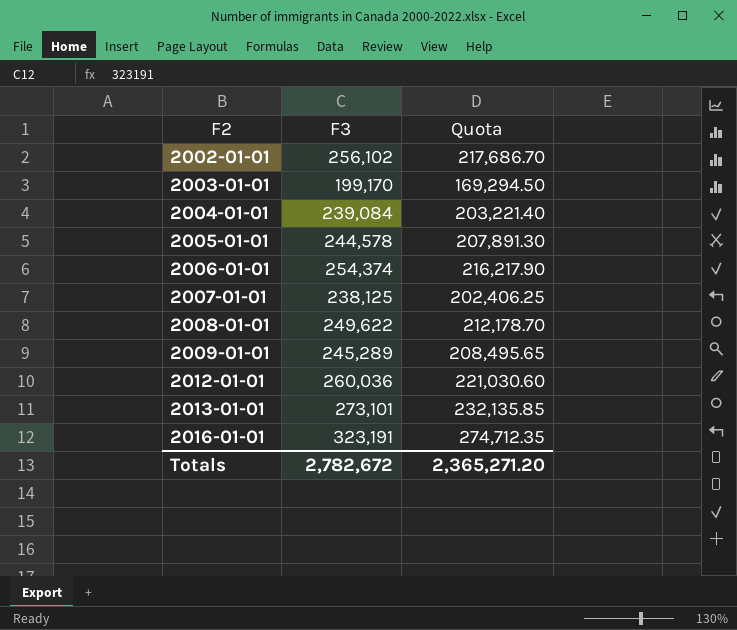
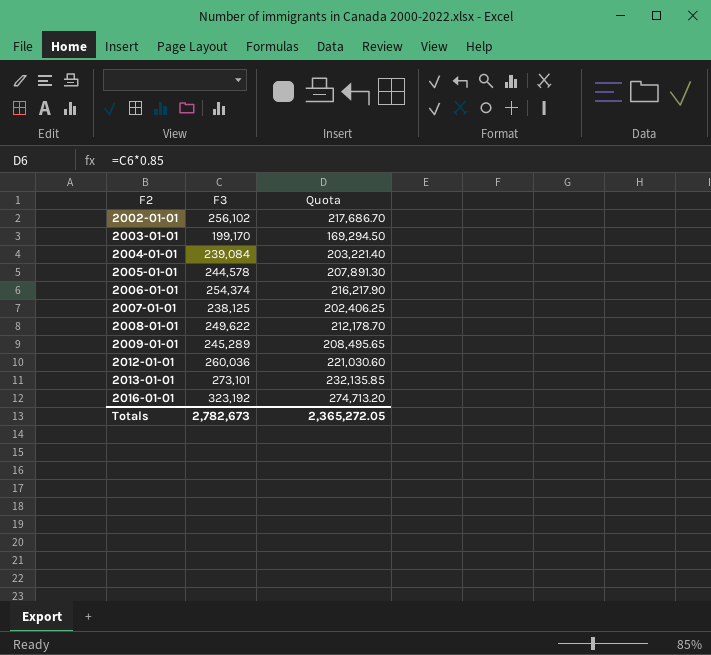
2016-01-01 | F3: 323,191 -> 323,192
2016-01-01 | Quota: 274,712.35 -> 274,713.20
Totals | F3: 2,782,672 -> 2,782,673
Totals | Quota: 2,365,271.20 -> 2,365,272.05

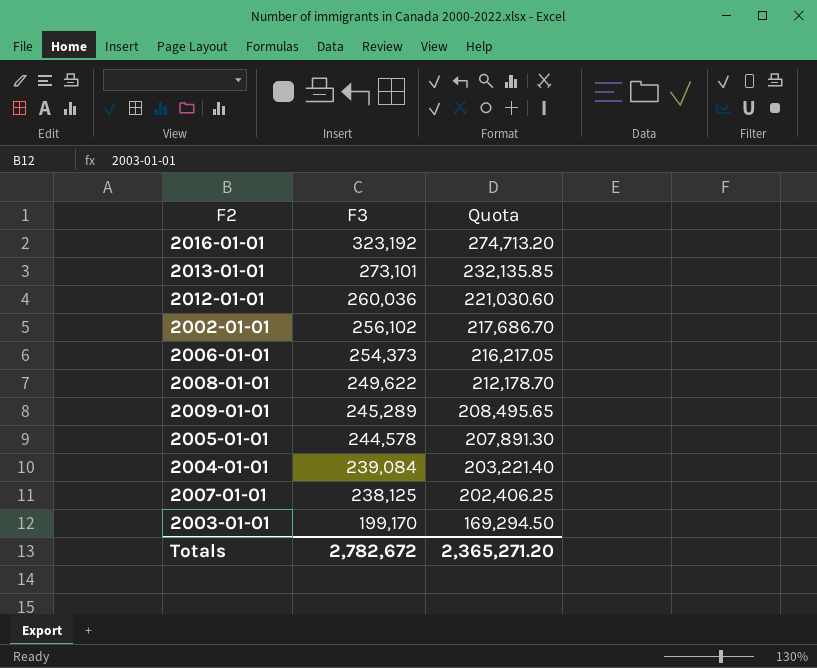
row order: F2 ascending -> F3 descending
2006-01-01 | F3: 254,374 -> 254,373
2006-01-01 | Quota: 216,217.90 -> 216,217.05
Totals | F3: 2,782,673 -> 2,782,672
Totals | Quota: 2,365,272.05 -> 2,365,271.20

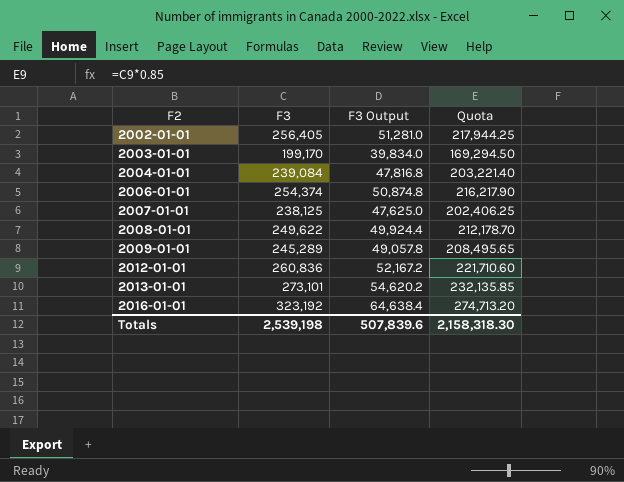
row order: F3 descending -> F2 ascending
column F3 Output | formula: none -> [F3] * 0.2
row 2005-01-01: 244,578 | 207,891.30 -> none
2002-01-01 | F3: 256,102 -> 256,405
2002-01-01 | Quota: 217,686.70 -> 217,944.25
2006-01-01 | F3: 254,373 -> 254,374
2006-01-01 | Quota: 216,217.05 -> 216,217.90
2012-01-01 | F3: 260,036 -> 260,836
2012-01-01 | Quota: 221,030.60 -> 221,710.60
Totals | F3: 2,782,672 -> 2,539,198
Totals | Quota: 2,365,271.20 -> 2,158,318.30

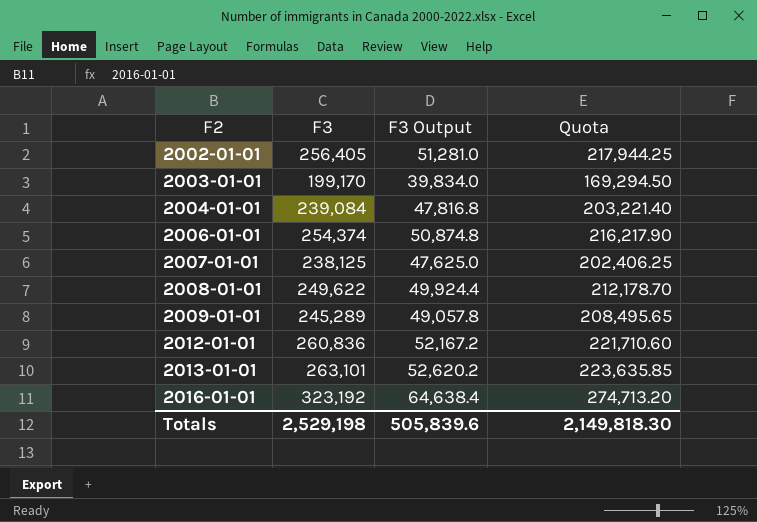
2013-01-01 | F3: 273,101 -> 263,101
2013-01-01 | F3 Output: 54,620.2 -> 52,620.2
2013-01-01 | Quota: 232,135.85 -> 223,635.85
Totals | F3: 2,539,198 -> 2,529,198
Totals | F3 Output: 507,839.6 -> 505,839.6
Totals | Quota: 2,158,318.30 -> 2,149,818.30

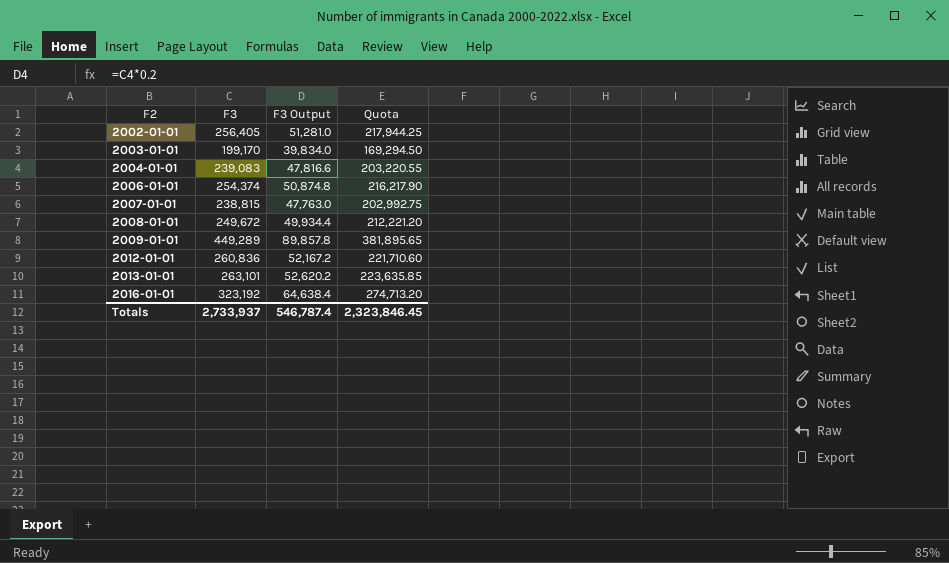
2004-01-01 | F3: 239,084 -> 239,083
2004-01-01 | F3 Output: 47,816.8 -> 47,816.6
2004-01-01 | Quota: 203,221.40 -> 203,220.55
2007-01-01 | F3: 238,125 -> 238,815
2007-01-01 | F3 Output: 47,625.0 -> 47,763.0
2007-01-01 | Quota: 202,406.25 -> 202,992.75
2008-01-01 | F3: 249,622 -> 249,672
2008-01-01 | F3 Output: 49,924.4 -> 49,934.4
2008-01-01 | Quota: 212,178.70 -> 212,221.20
2009-01-01 | F3: 245,289 -> 449,289
2009-01-01 | F3 Output: 49,057.8 -> 89,857.8
2009-01-01 | Quota: 208,495.65 -> 381,895.65
Totals | F3: 2,529,198 -> 2,733,937
Totals | F3 Output: 505,839.6 -> 546,787.4
Totals | Quota: 2,149,818.30 -> 2,323,846.45

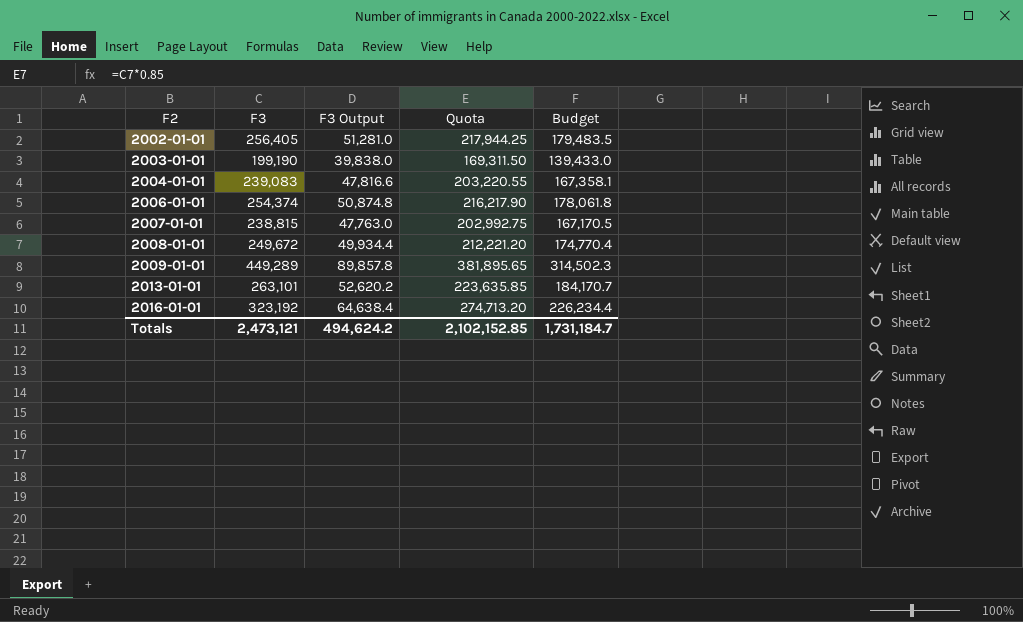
column Budget | formula: none -> [F3] * 0.7
row 2012-01-01: 260,836 | 52,167.2 | 221,710.60 -> none
2003-01-01 | F3: 199,170 -> 199,190
2003-01-01 | F3 Output: 39,834.0 -> 39,838.0
2003-01-01 | Quota: 169,294.50 -> 169,311.50
Totals | F3: 2,733,937 -> 2,473,121
Totals | F3 Output: 546,787.4 -> 494,624.2
Totals | Quota: 2,323,846.45 -> 2,102,152.85

